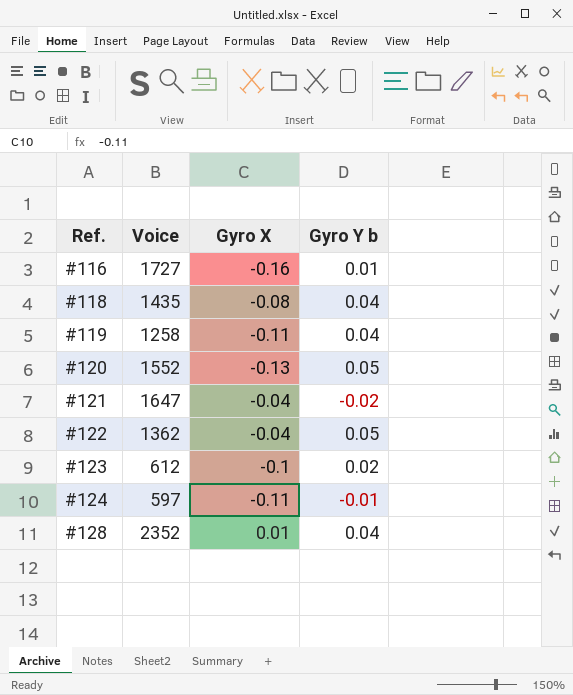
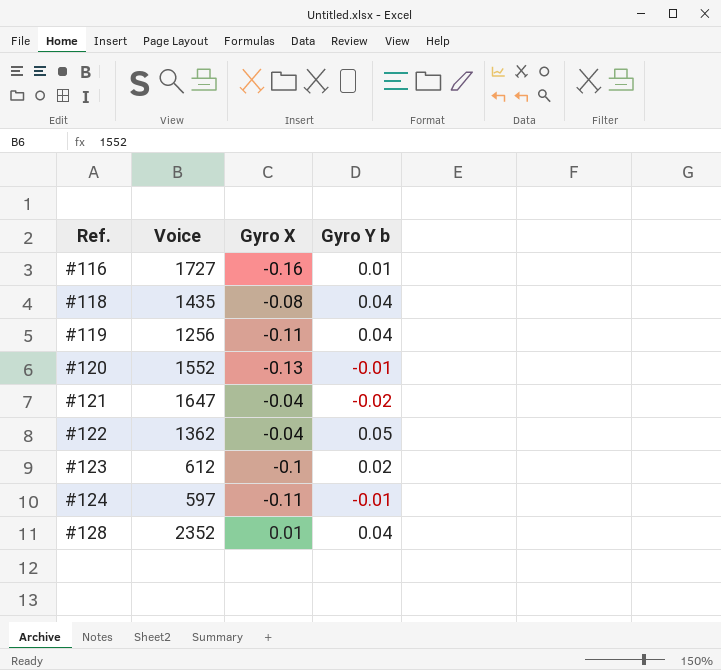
#119 | Voice: 1258 -> 1256
#120 | Gyro Y b: 0.05 -> -0.01

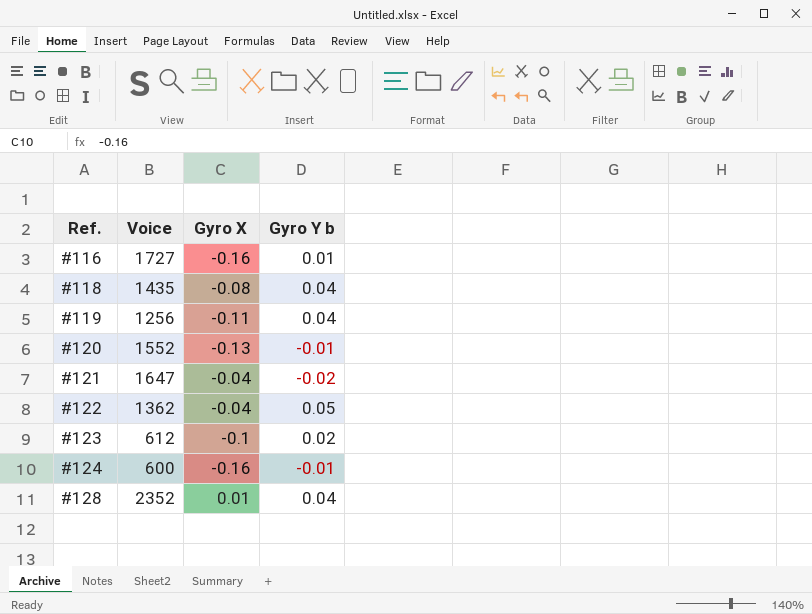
#124 | Voice: 597 -> 600
#124 | Gyro X: -0.11 -> -0.16

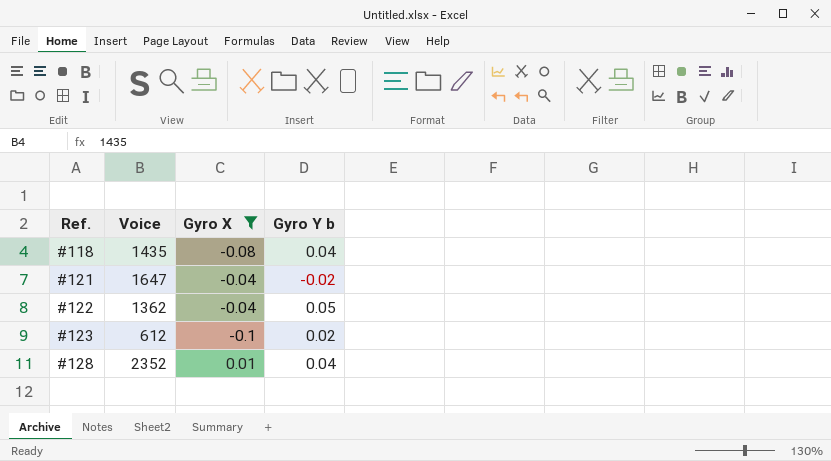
filter: none -> Gyro X >= -0.1

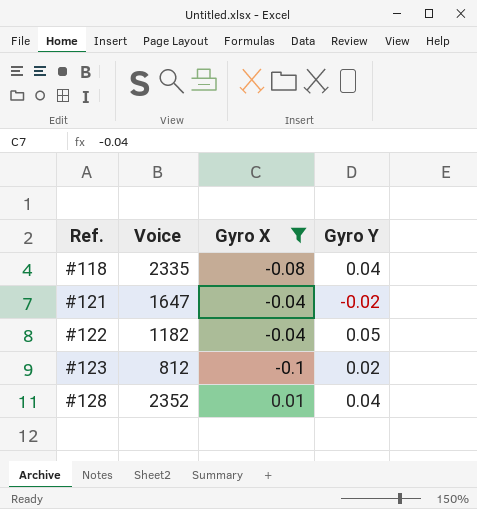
column name: Gyro Y b -> Gyro Y
#118 | Voice: 1435 -> 2335
#122 | Voice: 1362 -> 1182
#123 | Voice: 612 -> 812

